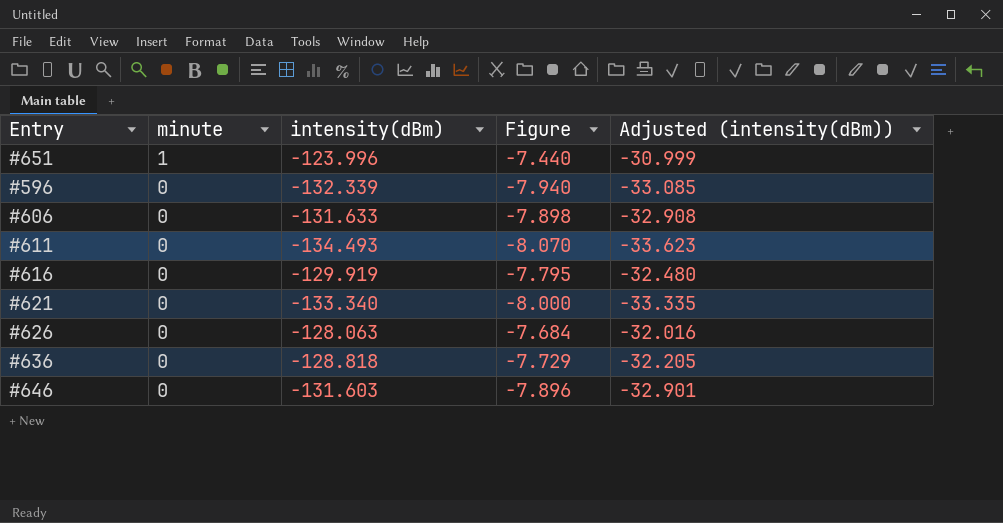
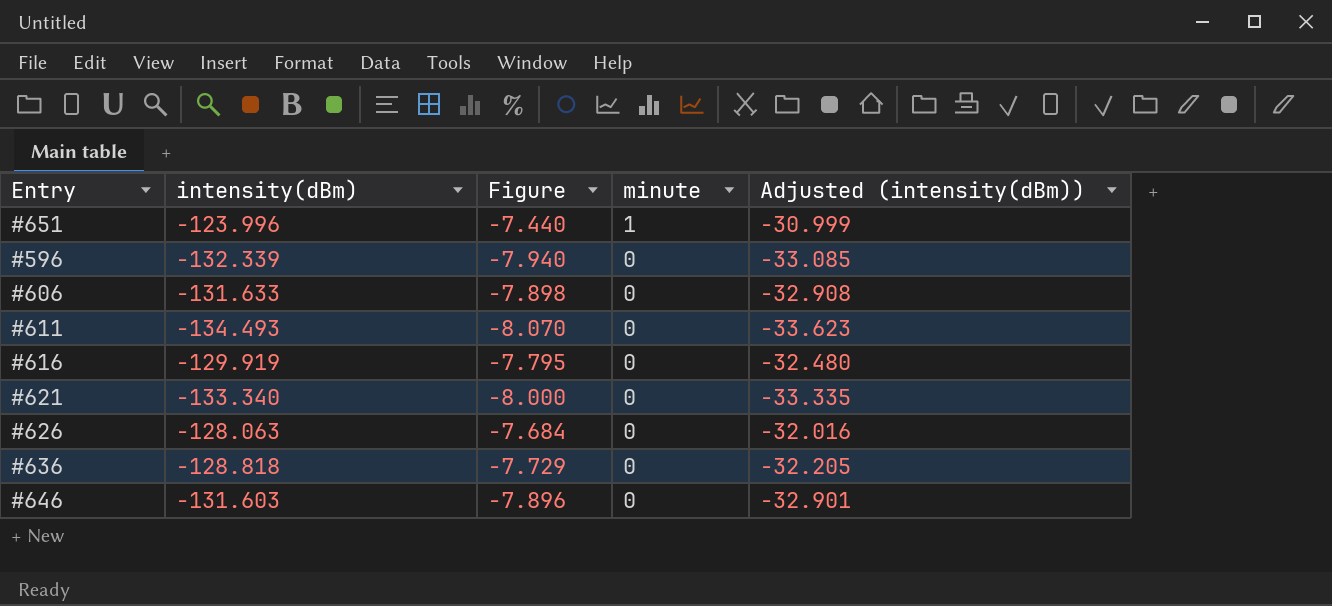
column minute | position: 2 -> 4

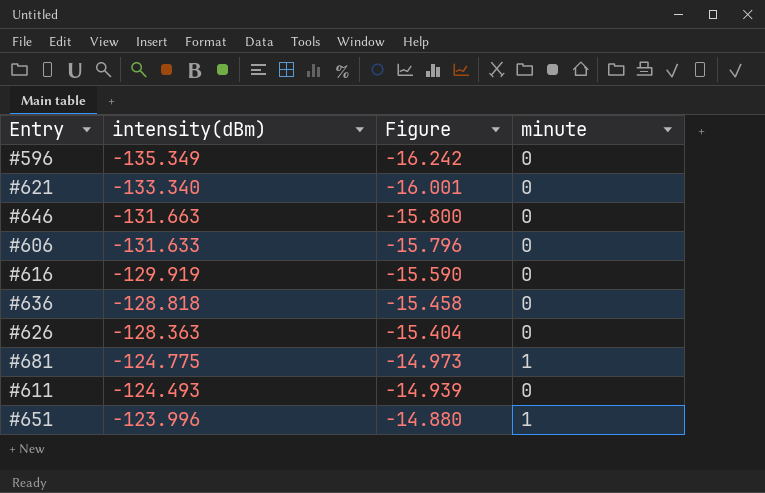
row order: minute descending -> intensity(dBm) ascending
column Adjusted (intensity(dBm)) | formula: [intensity(dBm)] * 0.25 -> none
column Figure | formula: [intensity(dBm)] * 0.06 -> [intensity(dBm)] * 0.12
#596 | intensity(dBm): -132.339 -> -135.349
#646 | intensity(dBm): -131.603 -> -131.663
#626 | intensity(dBm): -128.063 -> -128.363
row #681: none -> -124.775 | -14.973 | 1
#611 | intensity(dBm): -134.493 -> -124.493

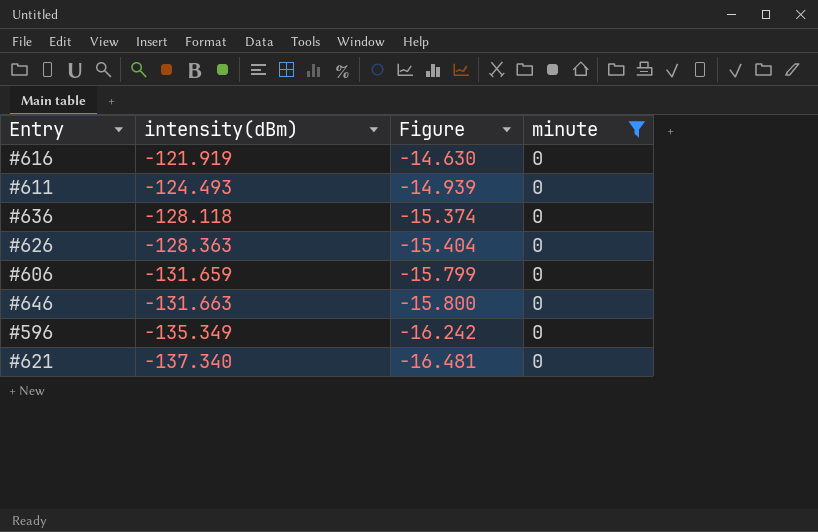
filter: none -> minute = 0
row order: intensity(dBm) ascending -> intensity(dBm) descending
#616 | intensity(dBm): -129.919 -> -121.919
#616 | Figure: -15.590 -> -14.630
#636 | intensity(dBm): -128.818 -> -128.118
#636 | Figure: -15.458 -> -15.374
#606 | intensity(dBm): -131.633 -> -131.659
#606 | Figure: -15.796 -> -15.799
#621 | intensity(dBm): -133.340 -> -137.340
#621 | Figure: -16.001 -> -16.481

